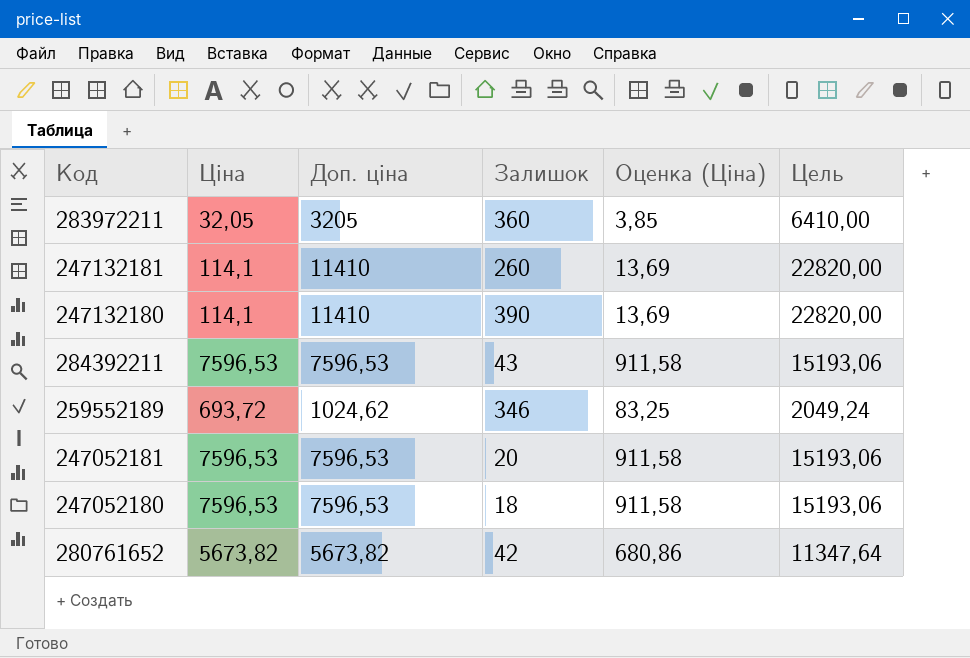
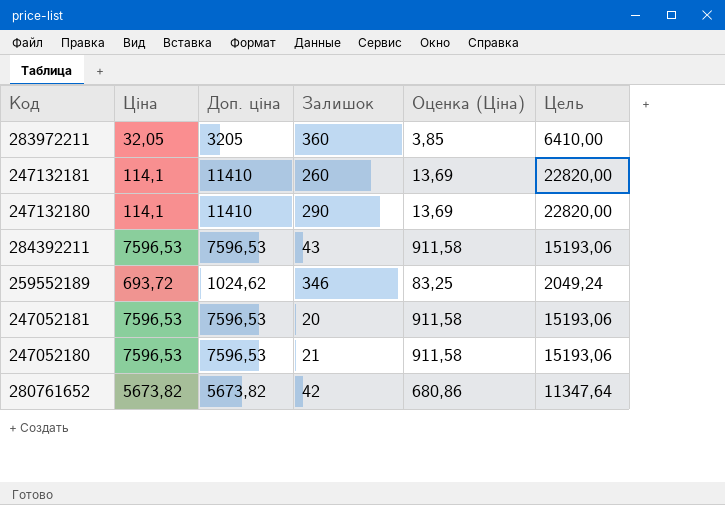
247132180 | Залишок: 390 -> 290
247052180 | Залишок: 18 -> 21

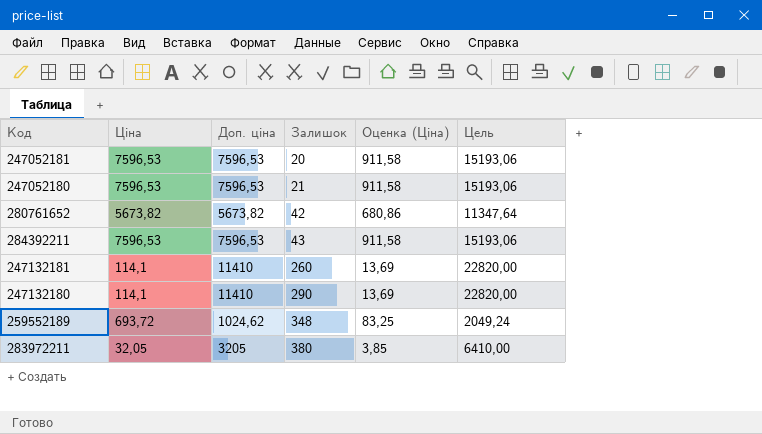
row order: none -> Залишок ascending
259552189 | Залишок: 346 -> 348
283972211 | Залишок: 360 -> 380

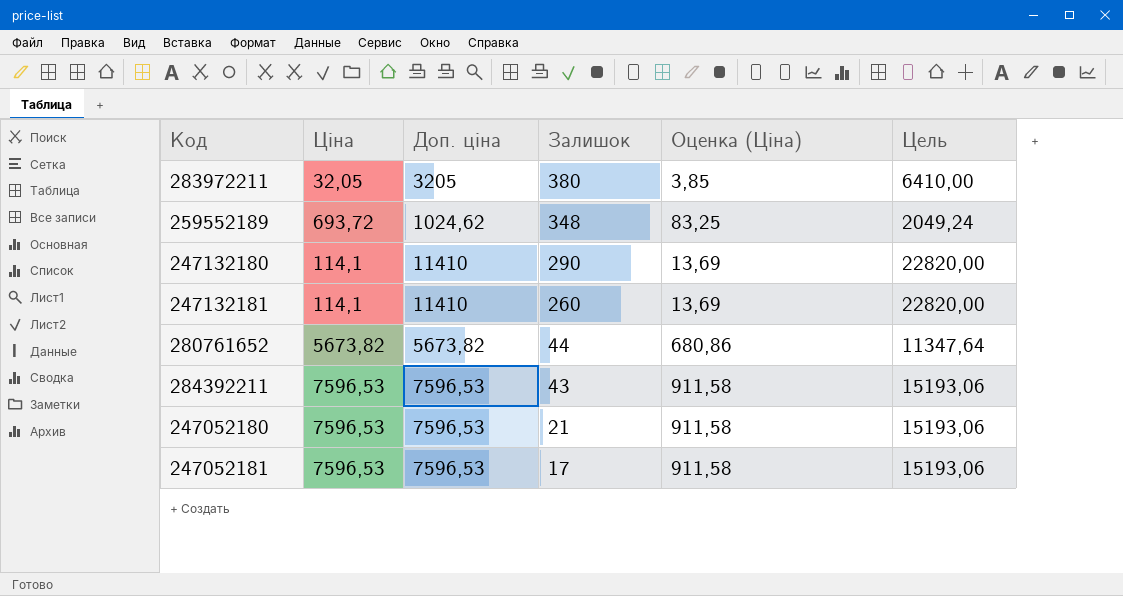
row order: Залишок ascending -> Залишок descending
280761652 | Залишок: 42 -> 44
247052181 | Залишок: 20 -> 17

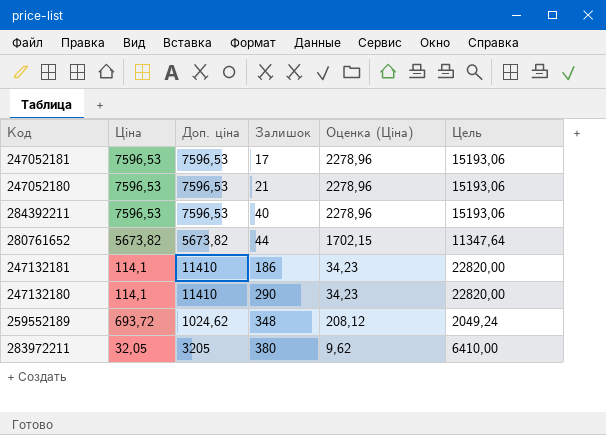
row order: Залишок descending -> Залишок ascending
column Оценка (Ціна) | formula: [Ціна] * 0,12 -> [Ціна] * 0,3
284392211 | Залишок: 43 -> 40
247132181 | Залишок: 260 -> 186

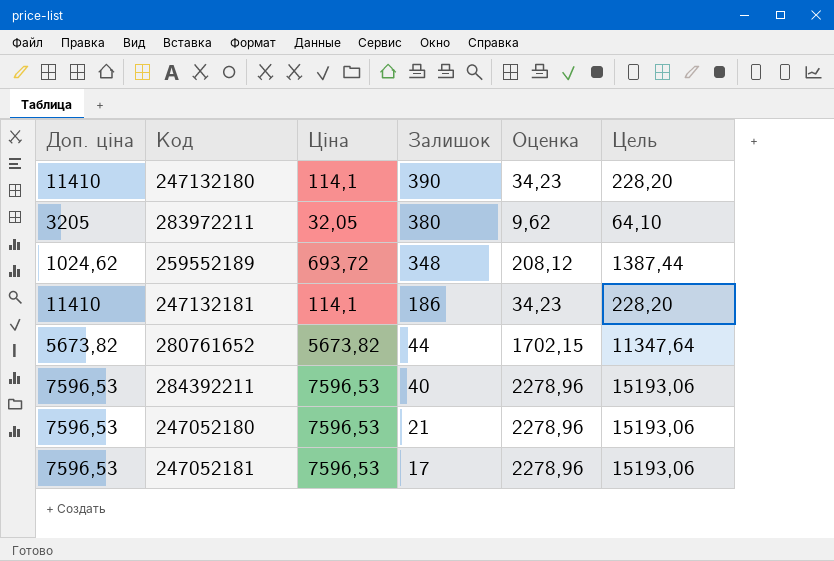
row order: Залишок ascending -> Залишок descending
column Доп. ціна | position: 3 -> 1
column name: Оценка (Ціна) -> Оценка
column Цель | formula: [Доп. ціна] * 2 -> [Ціна] * 2
247132180 | Залишок: 290 -> 390

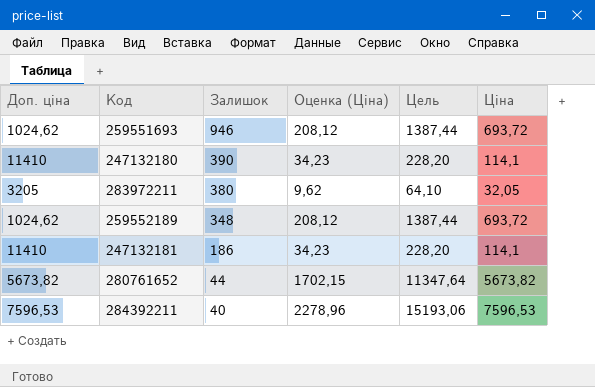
column name: Оценка -> Оценка (Ціна)
column Ціна | position: 3 -> 6
row 247052180: 7596,53 | 7596,53 | 21 | 2278,96 | 15193,06 -> none
row 247052181: 7596,53 | 7596,53 | 17 | 2278,96 | 15193,06 -> none
row 259551693: none -> 1024,62 | 946 | 208,12 | 1387,44 | 693,72

